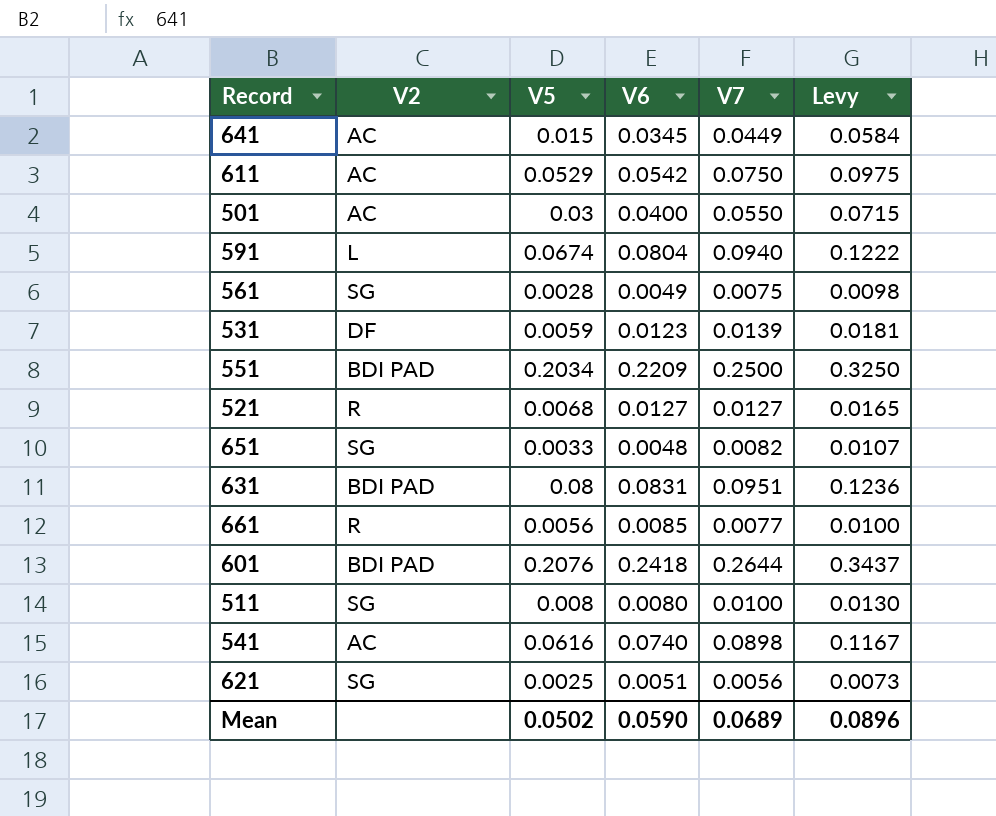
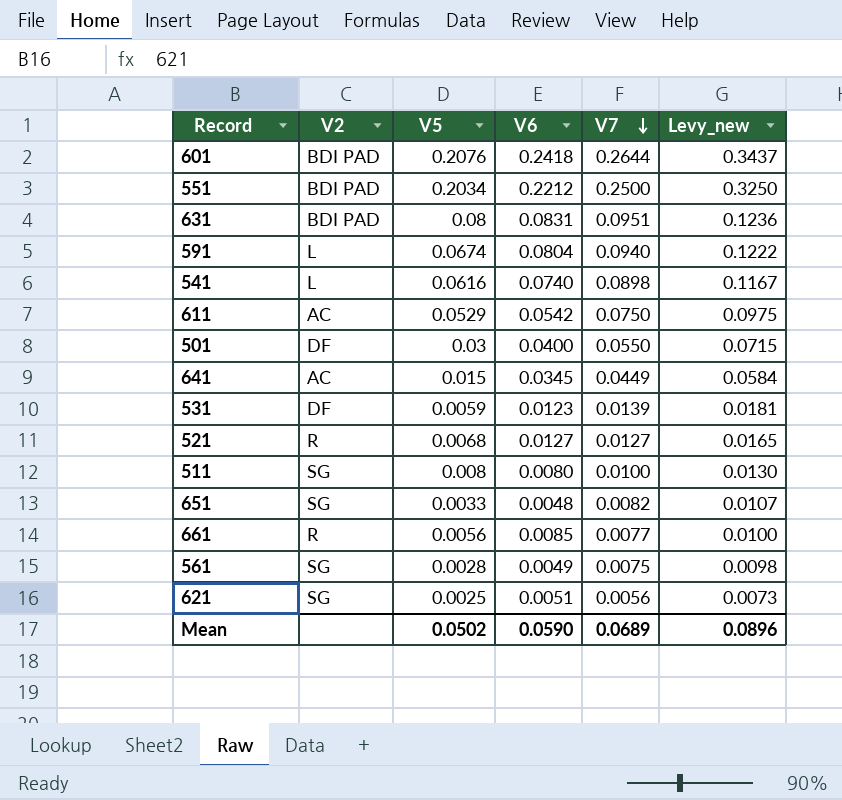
row order: none -> V7 descending
column name: Levy -> Levy_new
551 | V6: 0.2209 -> 0.2212
541 | V2: AC -> L
501 | V2: AC -> DF

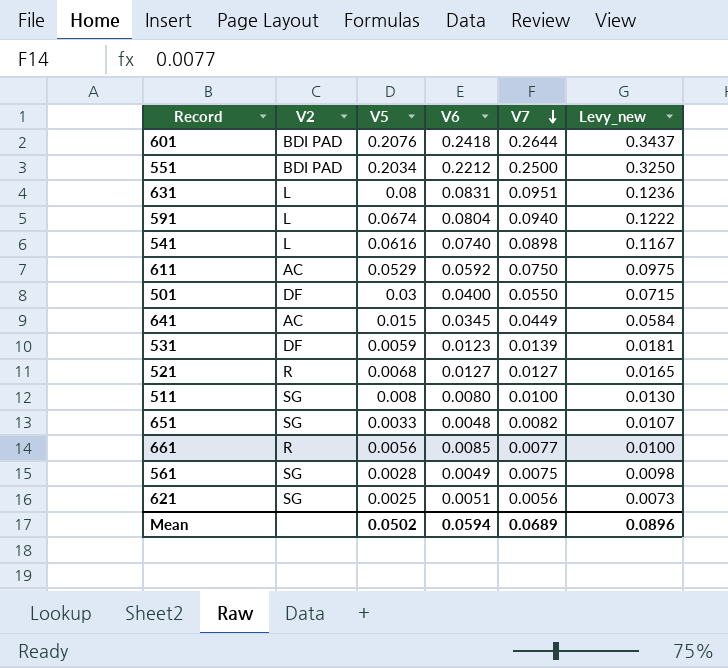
631 | V2: BDI PAD -> L
611 | V6: 0.0542 -> 0.0592
Mean | V6: 0.0590 -> 0.0594

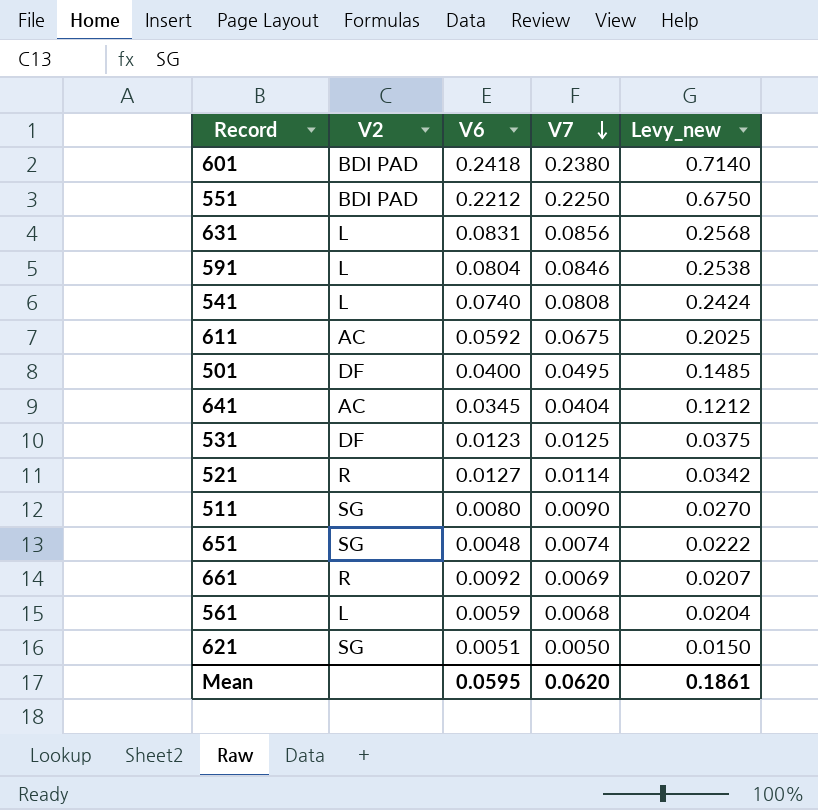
column V5 | position: 3 -> none
column Levy_new | formula: [V7] * 1.3 -> [V7] * 3
601 | V7: 0.2644 -> 0.2380
551 | V7: 0.2500 -> 0.2250
631 | V7: 0.0951 -> 0.0856
591 | V7: 0.0940 -> 0.0846
541 | V7: 0.0898 -> 0.0808
611 | V7: 0.0750 -> 0.0675
501 | V7: 0.0550 -> 0.0495
641 | V7: 0.0449 -> 0.0404
531 | V7: 0.0139 -> 0.0125
521 | V7: 0.0127 -> 0.0114
511 | V7: 0.0100 -> 0.0090
651 | V7: 0.0082 -> 0.0074
661 | V6: 0.0085 -> 0.0092
661 | V7: 0.0077 -> 0.0069
561 | V2: SG -> L
561 | V6: 0.0049 -> 0.0059
561 | V7: 0.0075 -> 0.0068
621 | V7: 0.0056 -> 0.0050
Mean | V6: 0.0594 -> 0.0595
Mean | V7: 0.0689 -> 0.0620
Mean | Levy_new: 0.0896 -> 0.1861

